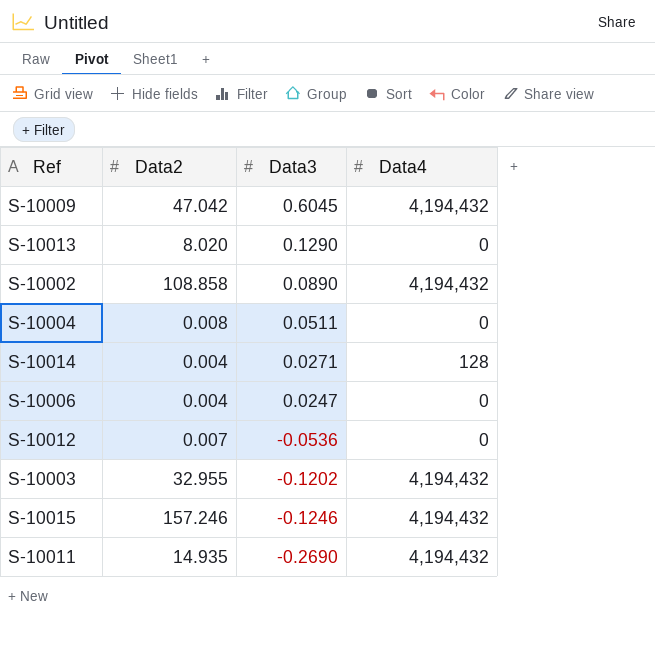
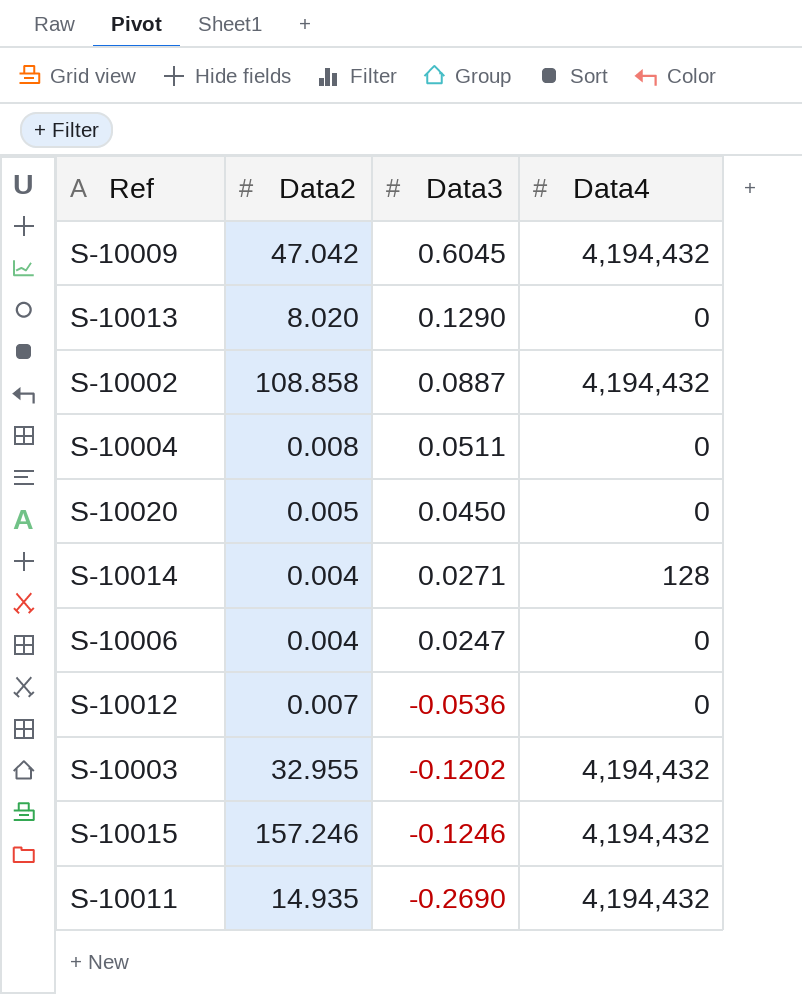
S-10002 | Data3: 0.0890 -> 0.0887
row S-10020: none -> 0.005 | 0.0450 | 0

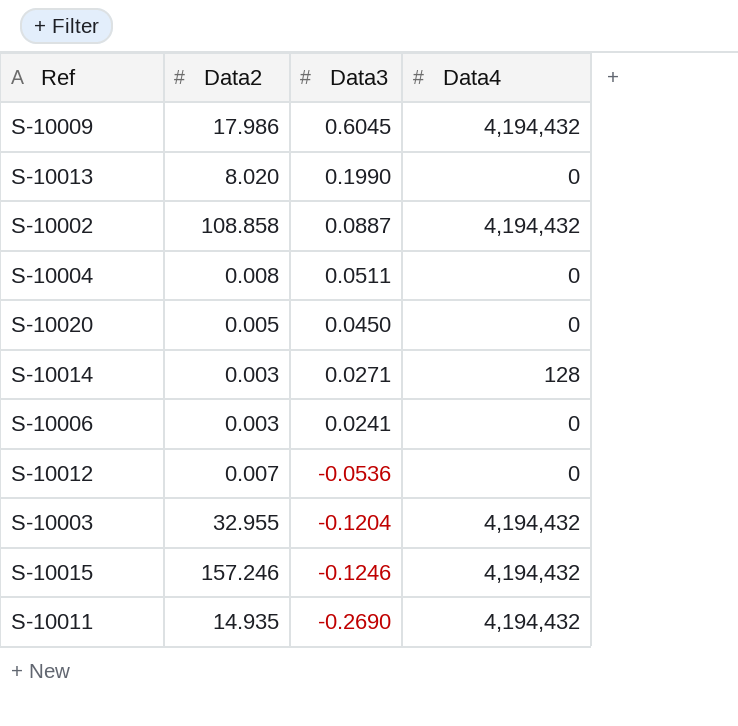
S-10009 | Data2: 47.042 -> 17.986
S-10013 | Data3: 0.1290 -> 0.1990
S-10014 | Data2: 0.004 -> 0.003
S-10006 | Data2: 0.004 -> 0.003
S-10006 | Data3: 0.0247 -> 0.0241
S-10003 | Data3: -0.1202 -> -0.1204

